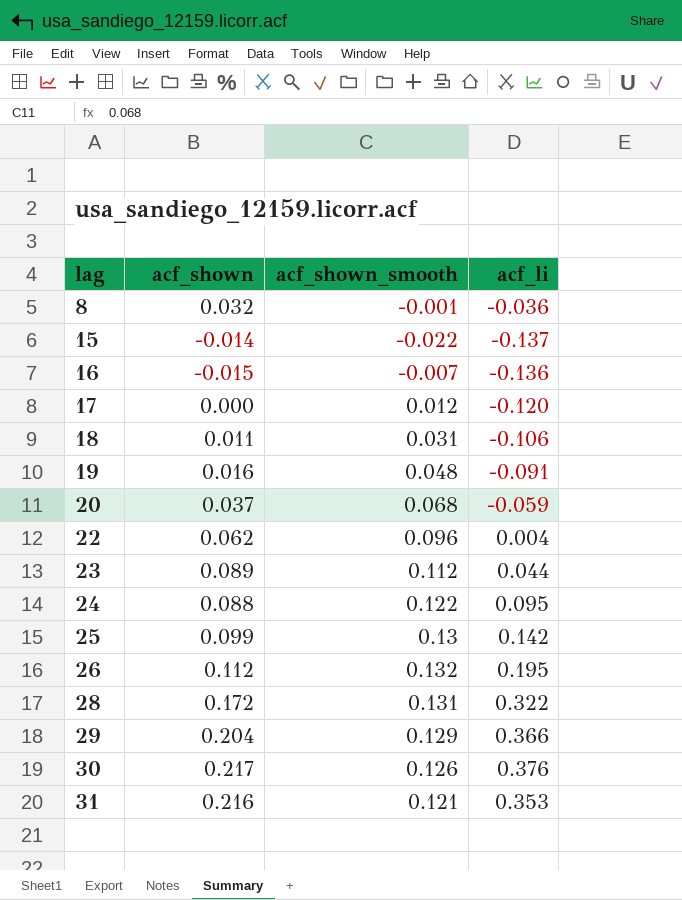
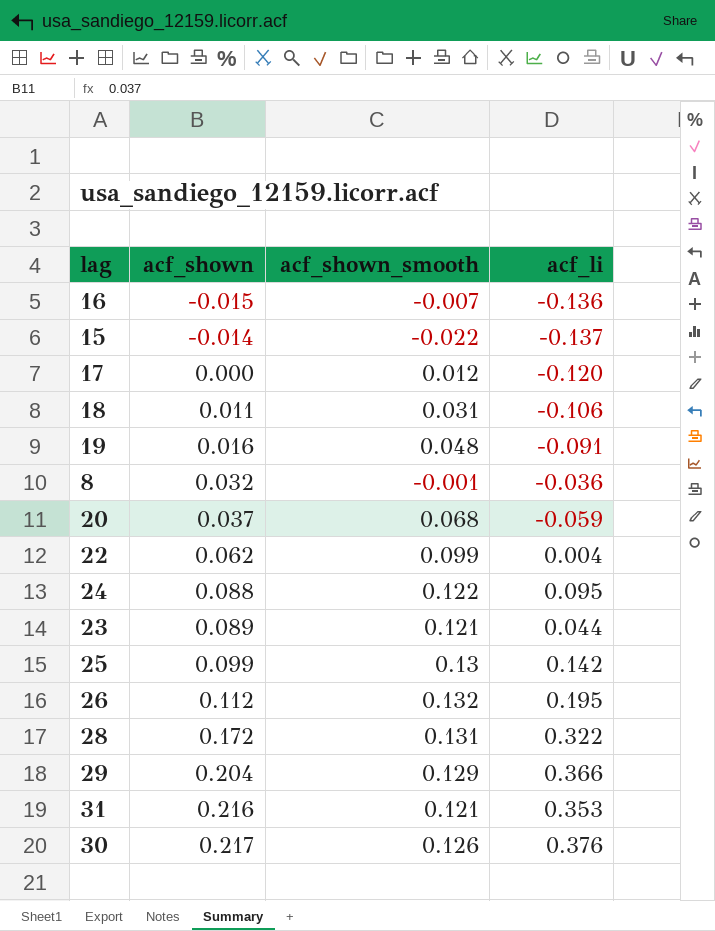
row order: lag ascending -> acf_shown ascending
22 | acf_shown_smooth: 0.096 -> 0.099
23 | acf_shown_smooth: 0.112 -> 0.121

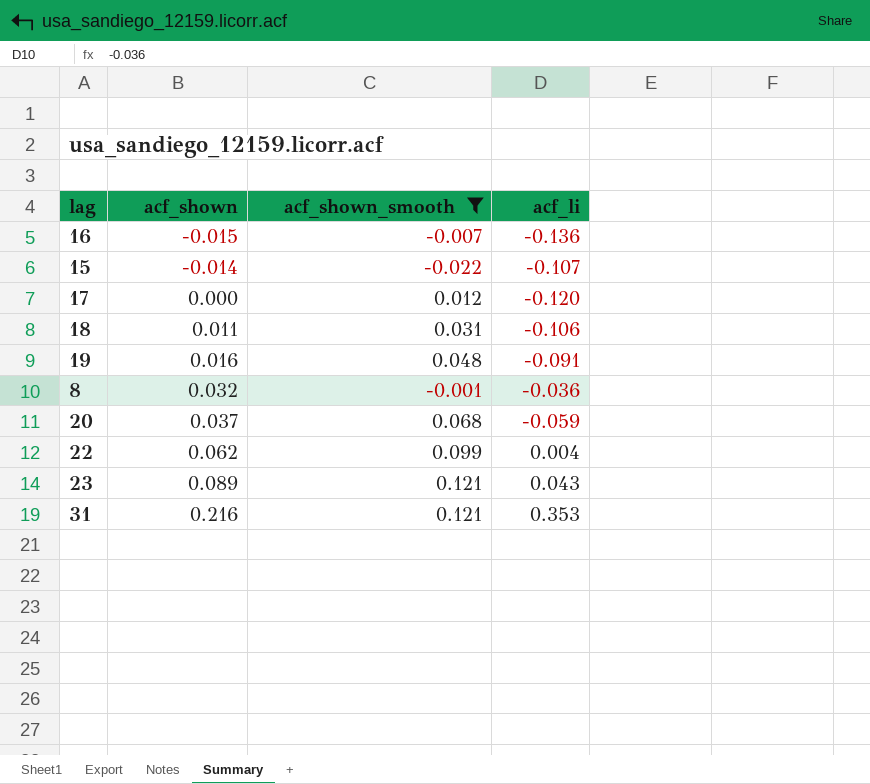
filter: none -> acf_shown_smooth <= 0.121
15 | acf_li: -0.137 -> -0.107
23 | acf_li: 0.044 -> 0.043

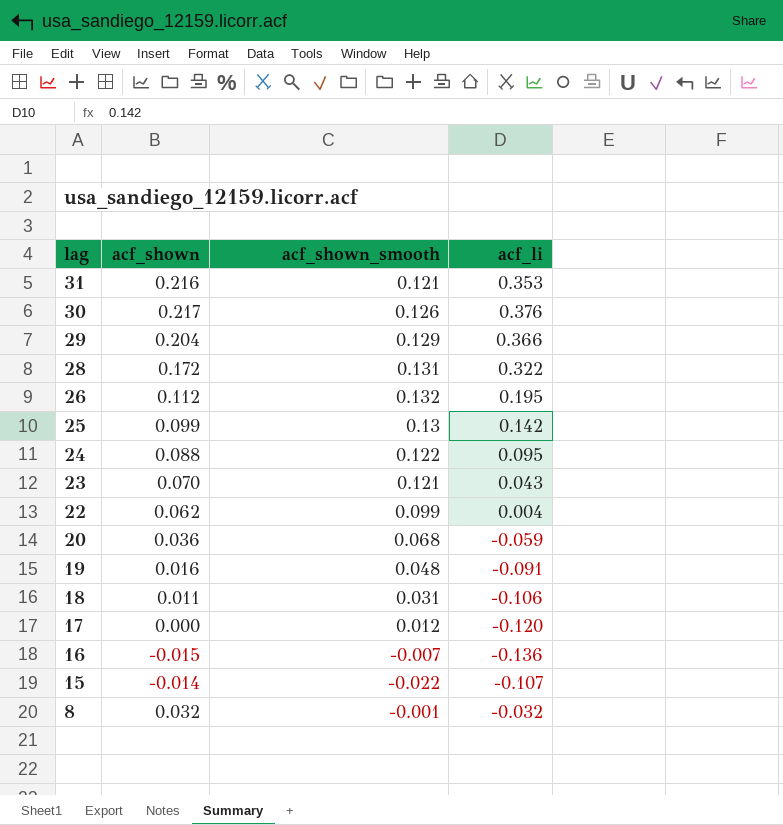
filter: acf_shown_smooth <= 0.121 -> none
row order: acf_shown ascending -> lag descending
23 | acf_shown: 0.089 -> 0.070
20 | acf_shown: 0.037 -> 0.036
8 | acf_li: -0.036 -> -0.032

